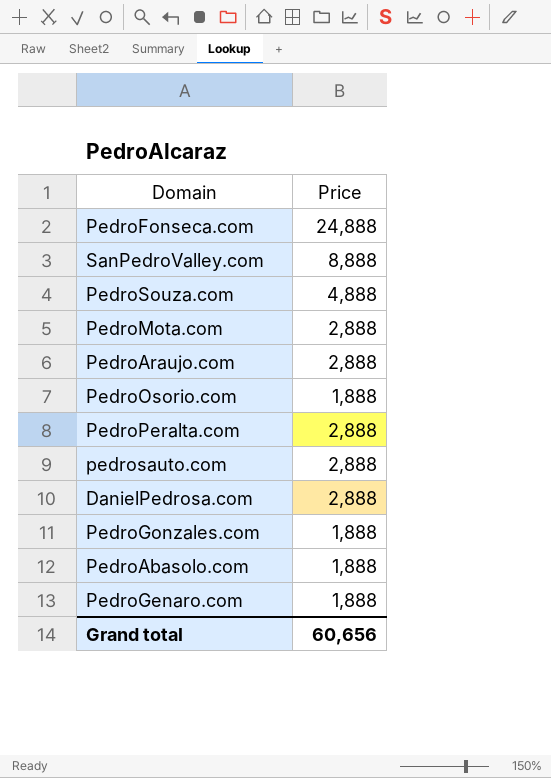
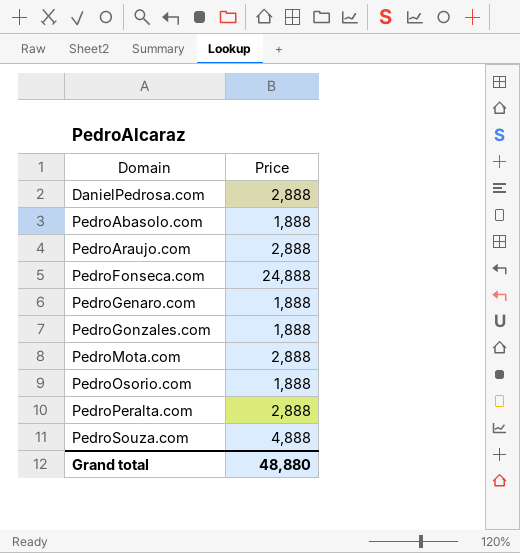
row order: none -> Domain ascending
row SanPedroValley.com: 8,888 -> none
row pedrosauto.com: 2,888 -> none
Grand total | Price: 60,656 -> 48,880

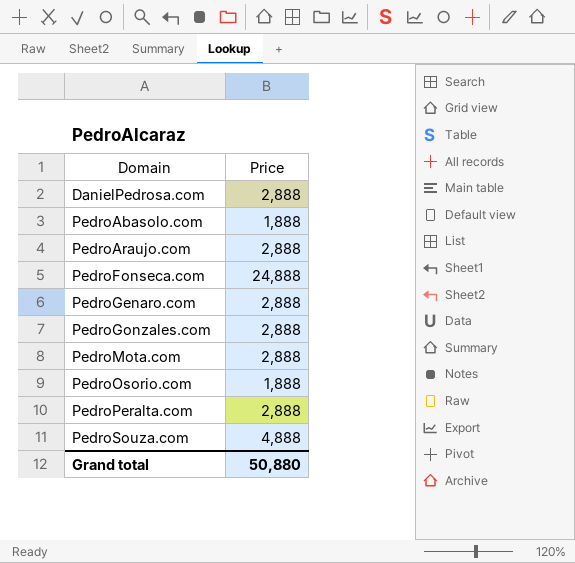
PedroGenaro.com | Price: 1,888 -> 2,888
PedroGonzales.com | Price: 1,888 -> 2,888
Grand total | Price: 48,880 -> 50,880

